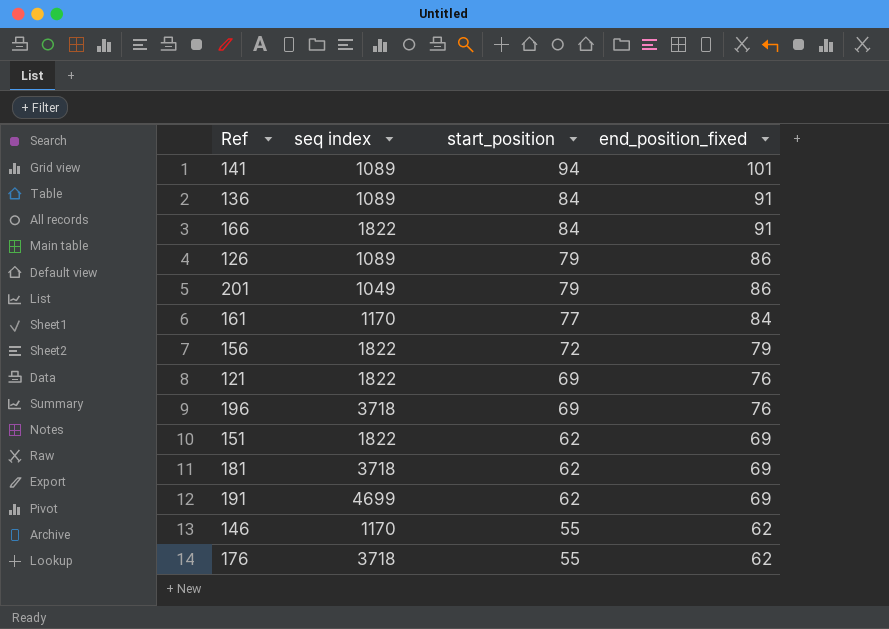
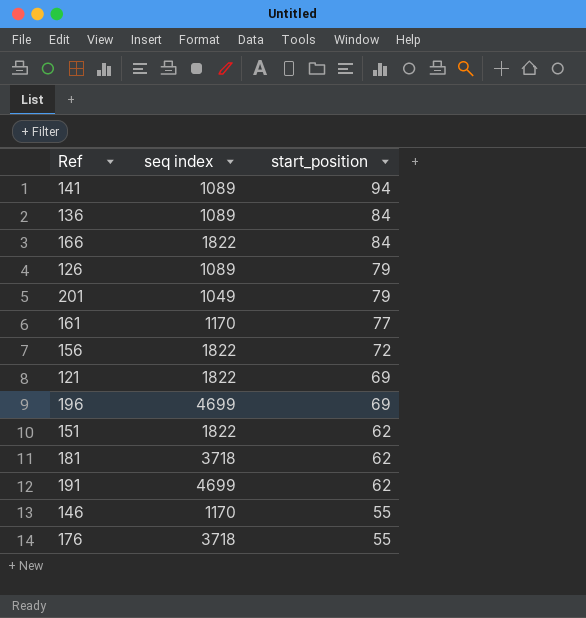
column end_position_fixed | position: 4 -> none
196 | seq index: 3718 -> 4699

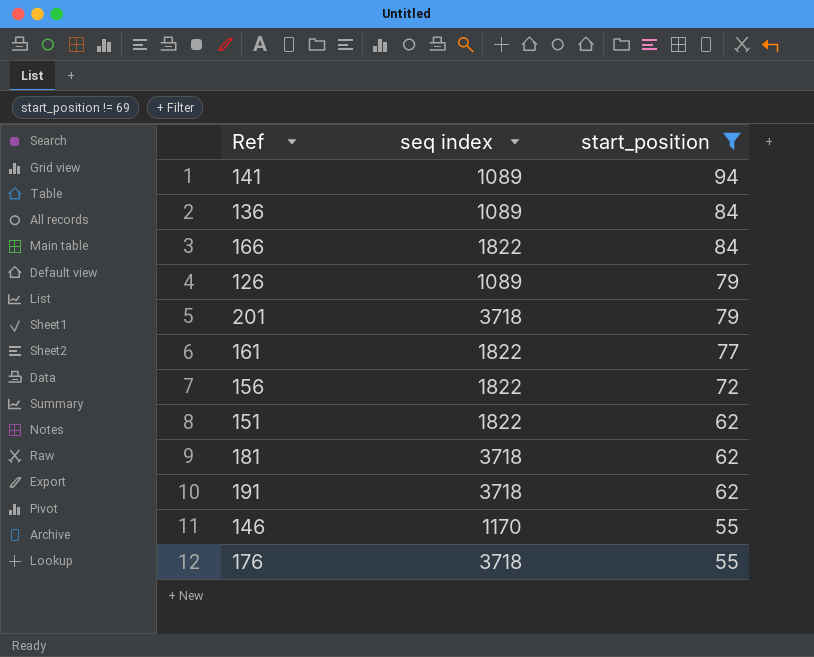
filter: none -> start_position != 69
201 | seq index: 1049 -> 3718
161 | seq index: 1170 -> 1822
191 | seq index: 4699 -> 3718

